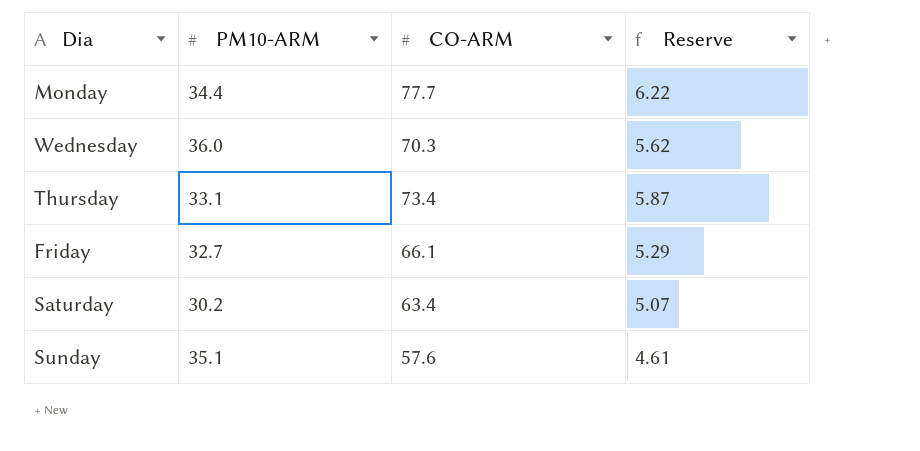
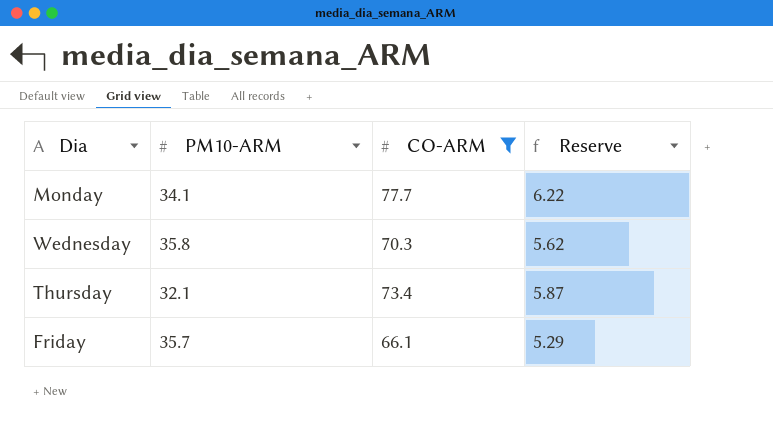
filter: none -> CO-ARM >= 66.1
Monday | PM10-ARM: 34.4 -> 34.1
Wednesday | PM10-ARM: 36.0 -> 35.8
Thursday | PM10-ARM: 33.1 -> 32.1
Friday | PM10-ARM: 32.7 -> 35.7

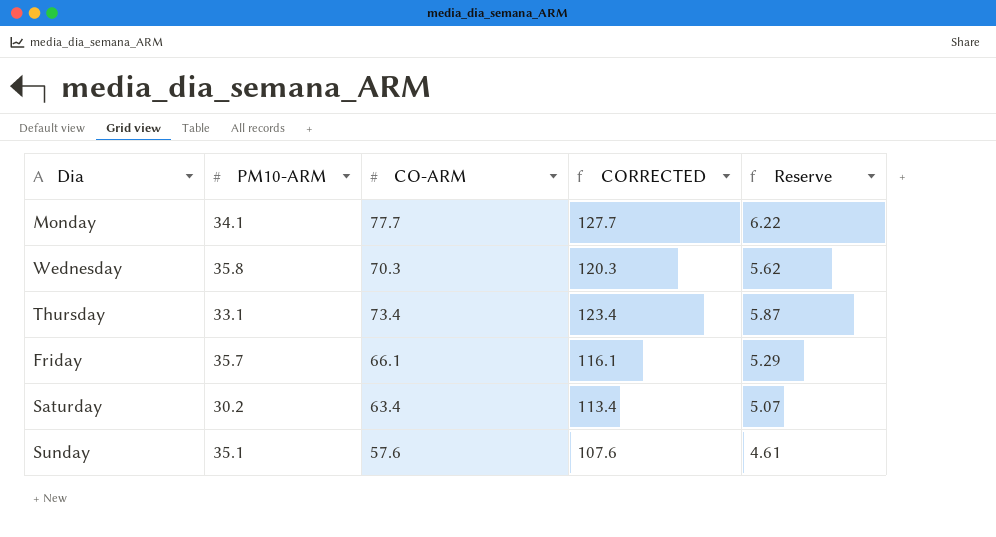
filter: CO-ARM >= 66.1 -> none
column CORRECTED | formula: none -> [CO-ARM] + 50
Thursday | PM10-ARM: 32.1 -> 33.1

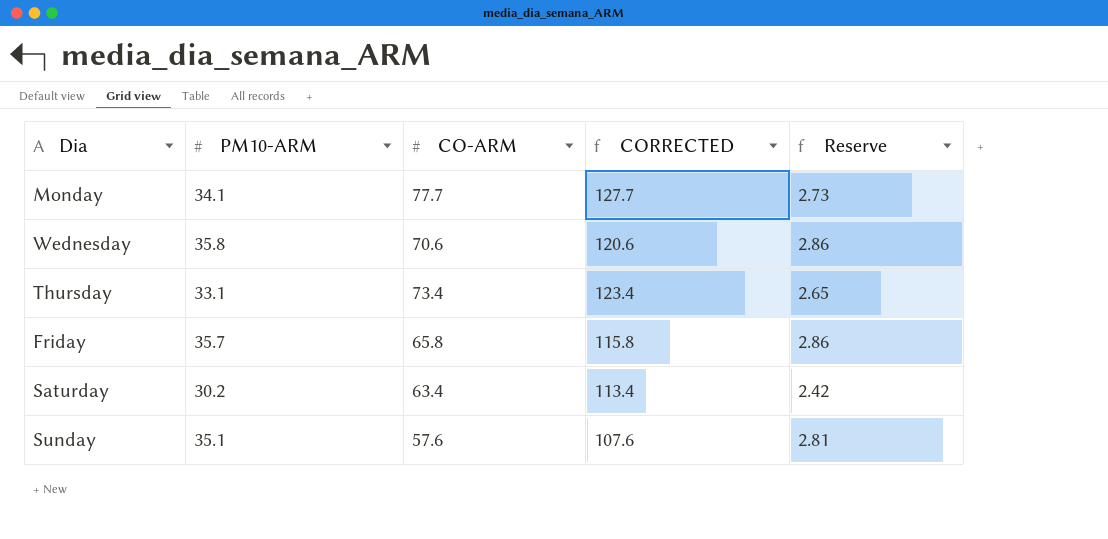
column Reserve | formula: [CO-ARM] * 0.08 -> [PM10-ARM] * 0.08
Wednesday | CO-ARM: 70.3 -> 70.6
Wednesday | CORRECTED: 120.3 -> 120.6
Friday | CO-ARM: 66.1 -> 65.8
Friday | CORRECTED: 116.1 -> 115.8

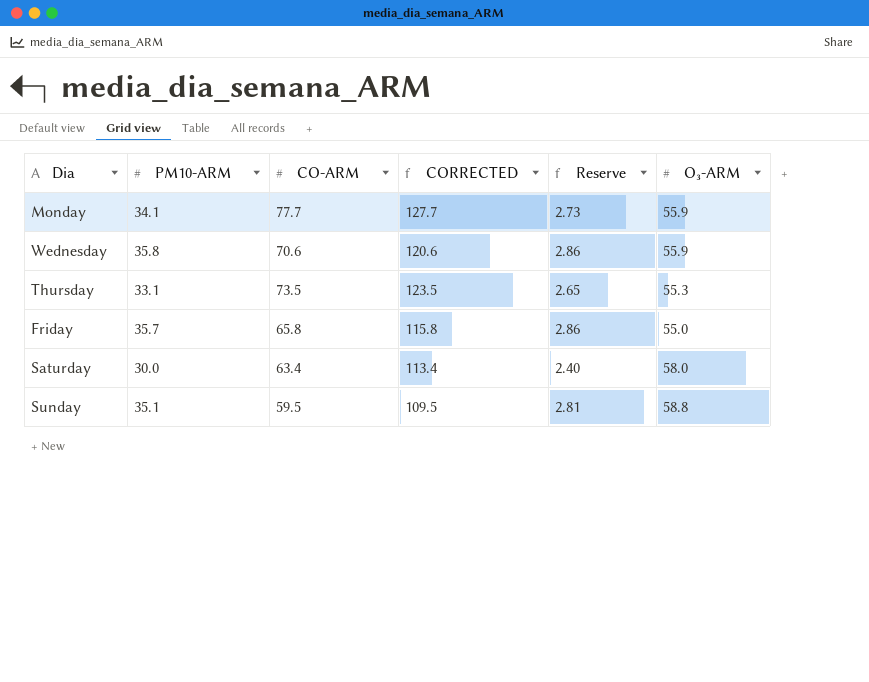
column O₃-ARM | position: none -> 6
Thursday | CO-ARM: 73.4 -> 73.5
Thursday | CORRECTED: 123.4 -> 123.5
Saturday | PM10-ARM: 30.2 -> 30.0
Saturday | Reserve: 2.42 -> 2.40
Sunday | CO-ARM: 57.6 -> 59.5
Sunday | CORRECTED: 107.6 -> 109.5

